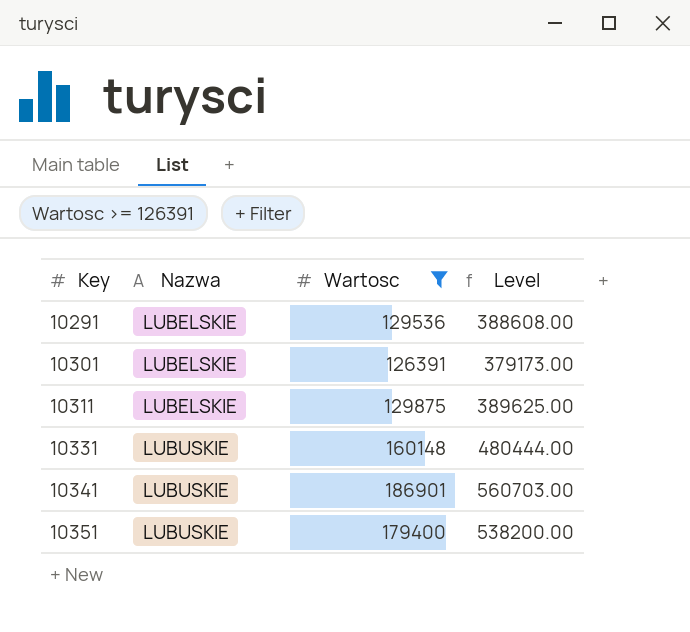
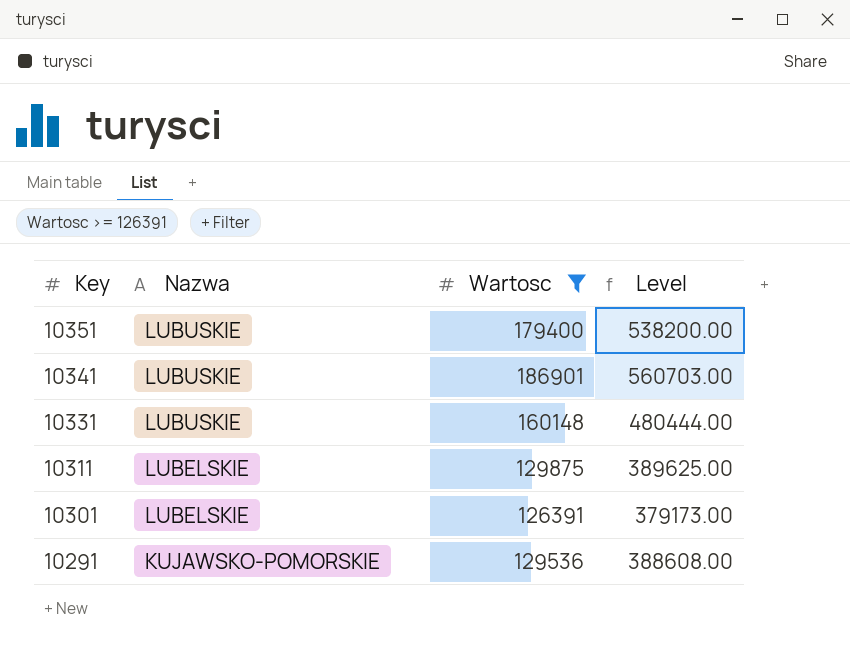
row order: Key ascending -> Key descending
10291 | Nazwa: LUBELSKIE -> KUJAWSKO-POMORSKIE

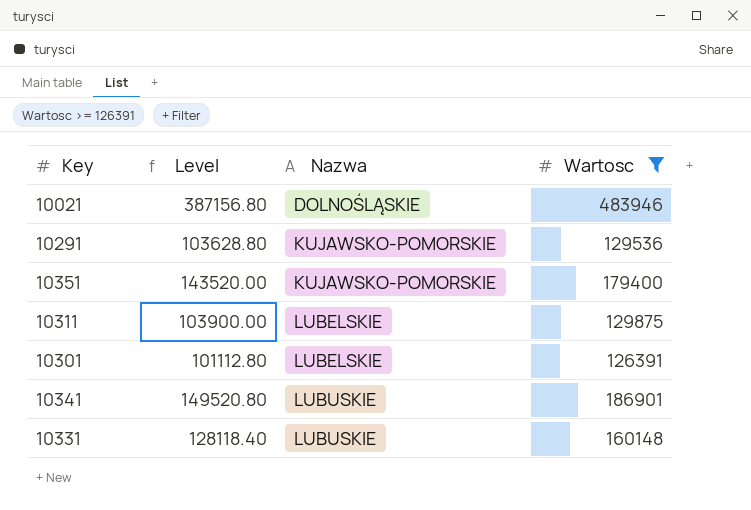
row order: Key descending -> Nazwa ascending
column Level | formula: [Wartosc] * 3 -> [Wartosc] * 0.8
column Level | position: 4 -> 2
row 10021: none -> 387156.80 | DOLNOŚLĄSKIE | 483946
10351 | Nazwa: LUBUSKIE -> KUJAWSKO-POMORSKIE

